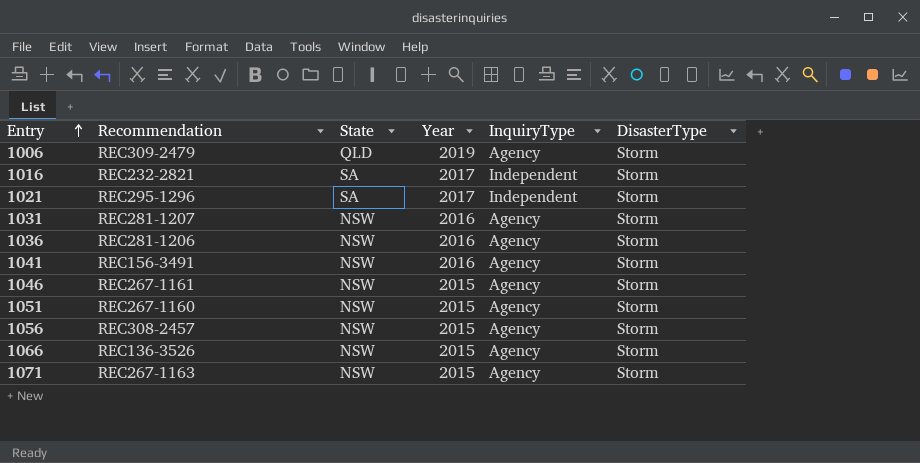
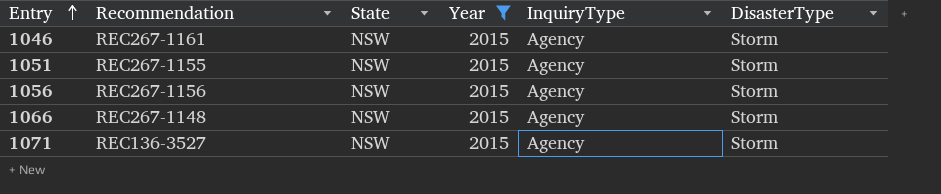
filter: none -> Year = 2015
1051 | Recommendation: REC267-1160 -> REC267-1155
1056 | Recommendation: REC308-2457 -> REC267-1156
1066 | Recommendation: REC136-3526 -> REC267-1148
1071 | Recommendation: REC267-1163 -> REC136-3527

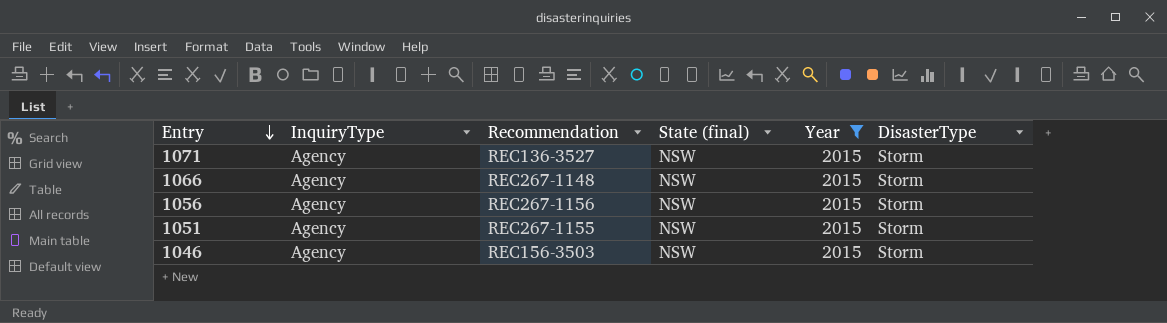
row order: Entry ascending -> Entry descending
column InquiryType | position: 5 -> 2
column name: State -> State (final)
1046 | Recommendation: REC267-1161 -> REC156-3503

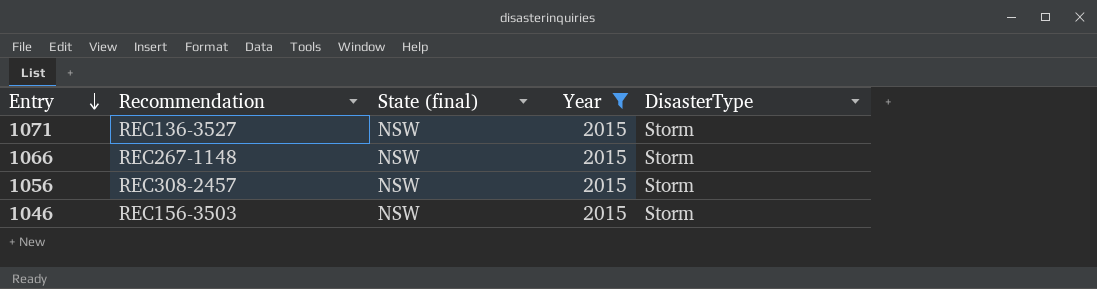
column InquiryType | position: 2 -> none
row 1051: Agency | REC267-1155 | NSW | 2015 | Storm -> none
1056 | Recommendation: REC267-1156 -> REC308-2457

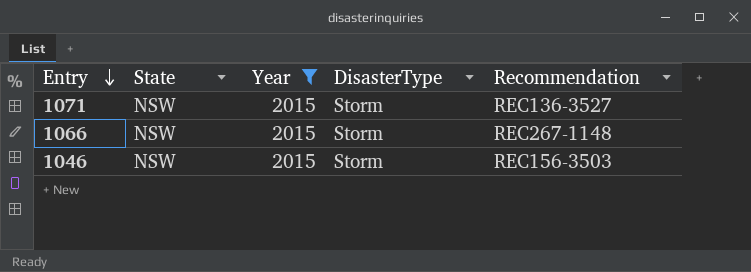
column name: State (final) -> State
column Recommendation | position: 2 -> 5
row 1056: REC308-2457 | NSW | 2015 | Storm -> none

